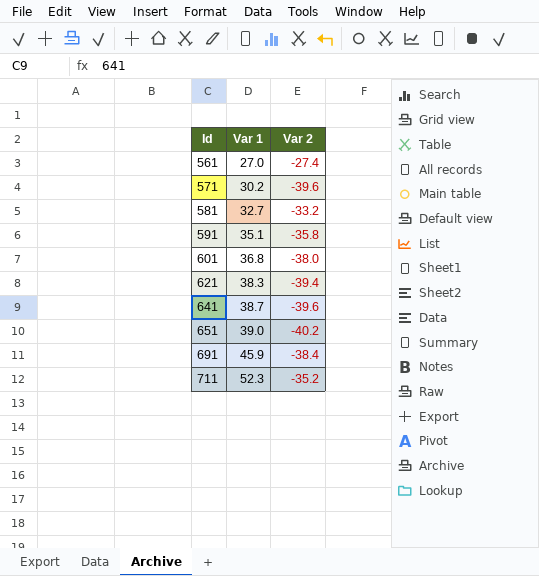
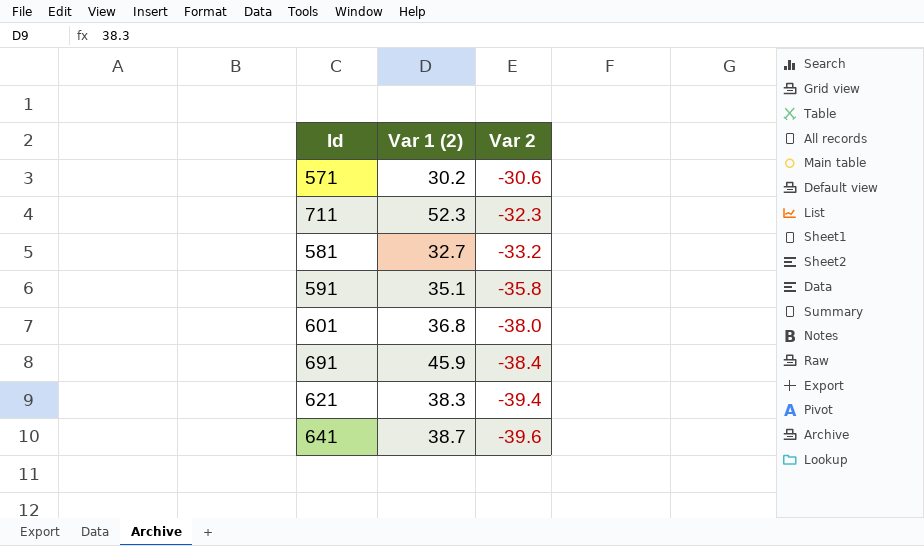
row order: Id ascending -> Var 2 descending
column name: Var 1 -> Var 1 (2)
row 561: 27.0 | -27.4 -> none
row 651: 39.0 | -40.2 -> none
571 | Var 2: -39.6 -> -30.6
711 | Var 2: -35.2 -> -32.3

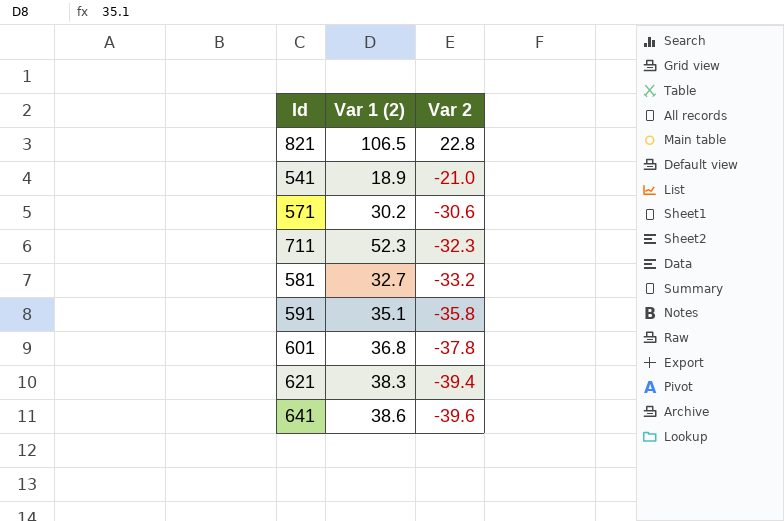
row 691: 45.9 | -38.4 -> none
row 821: none -> 106.5 | 22.8
row 541: none -> 18.9 | -21.0
601 | Var 2: -38.0 -> -37.8
641 | Var 1 (2): 38.7 -> 38.6

